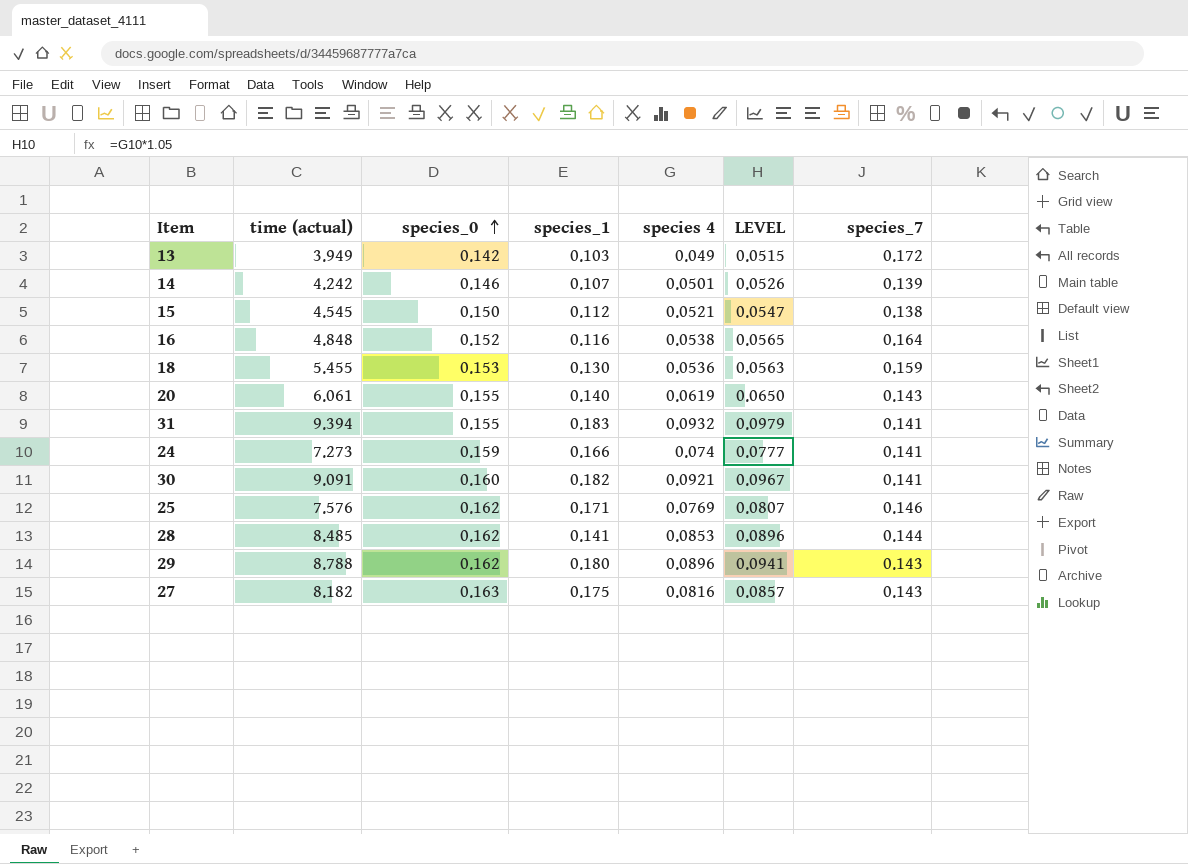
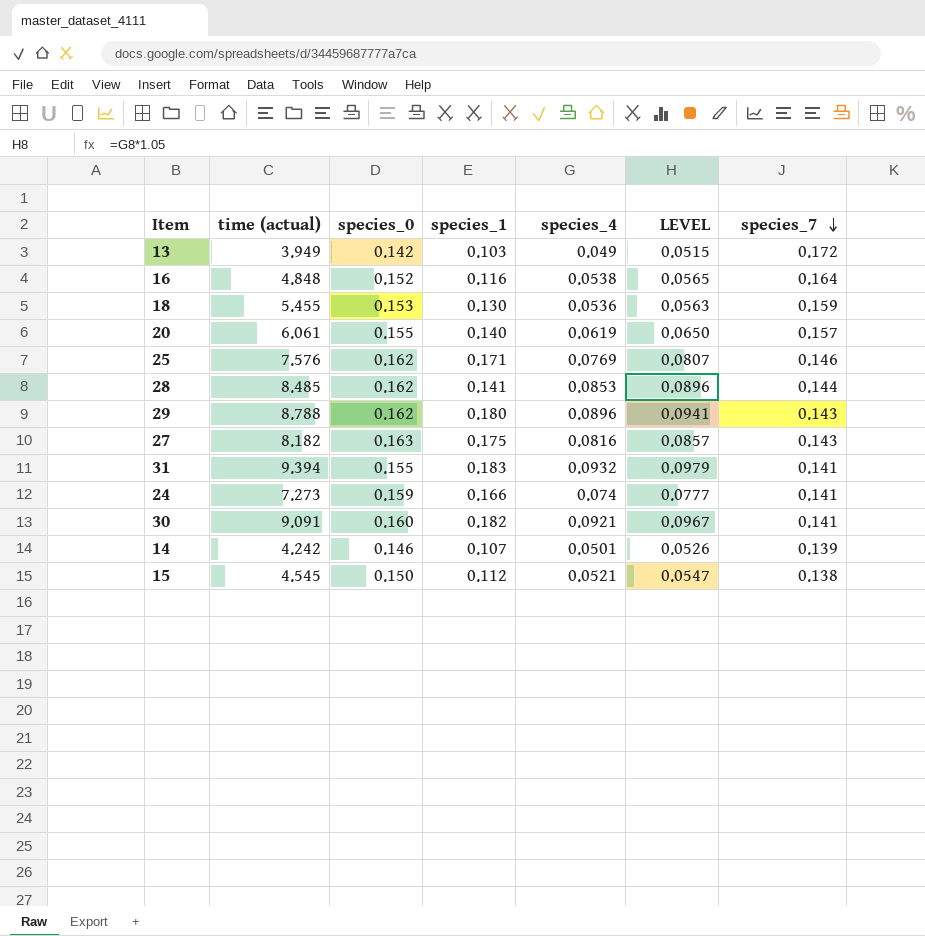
row order: species_0 ascending -> species_7 descending
column name: species 4 -> species_4
20 | species_7: 0.143 -> 0.157

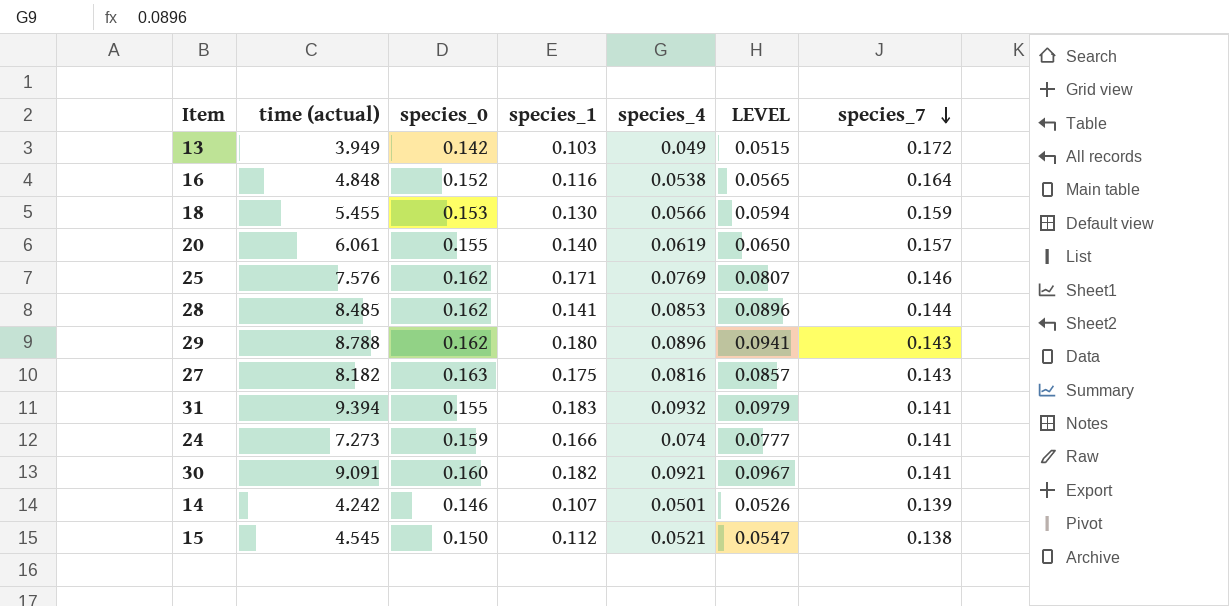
18 | species_4: 0.0536 -> 0.0566
18 | LEVEL: 0.0563 -> 0.0594

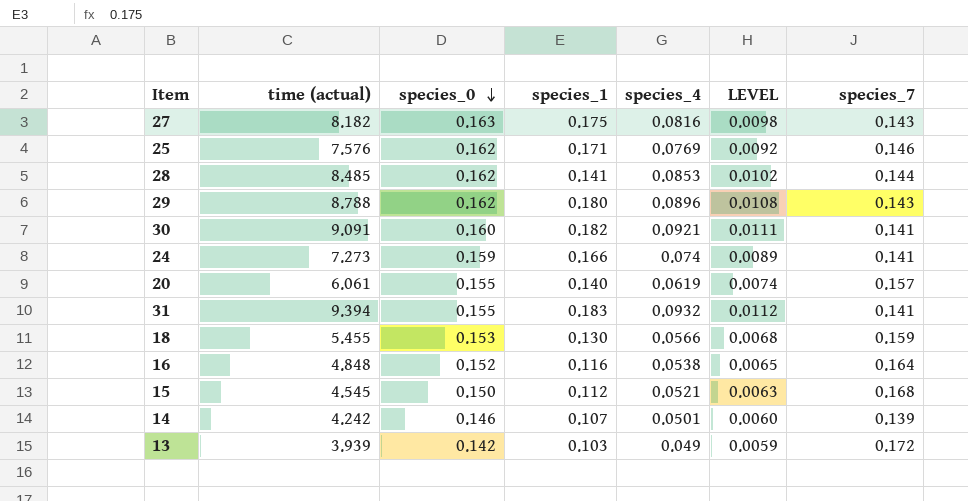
row order: species_7 descending -> species_0 descending
column LEVEL | formula: [species_4] * 1.05 -> [species_4] * 0.12
15 | species_7: 0.138 -> 0.168
13 | time (actual): 3.949 -> 3.939

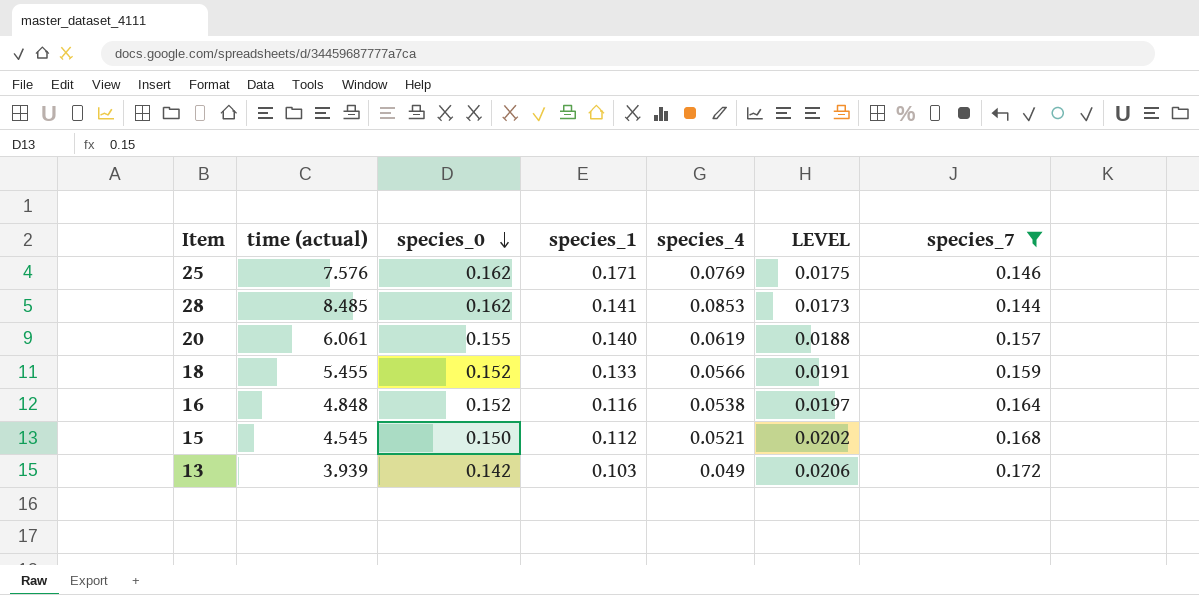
filter: none -> species_7 >= 0.144
column LEVEL | formula: [species_4] * 0.12 -> [species_7] * 0.12
18 | species_0: 0.153 -> 0.152
18 | species_1: 0.130 -> 0.133

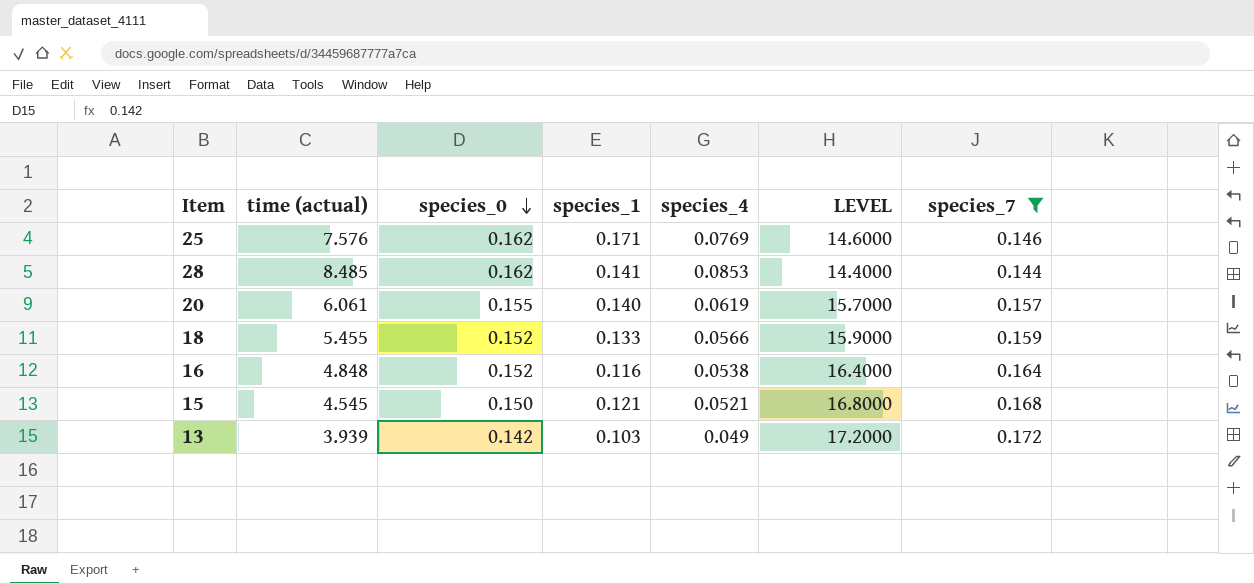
column LEVEL | formula: [species_7] * 0.12 -> [species_7] * 100
15 | species_1: 0.112 -> 0.121

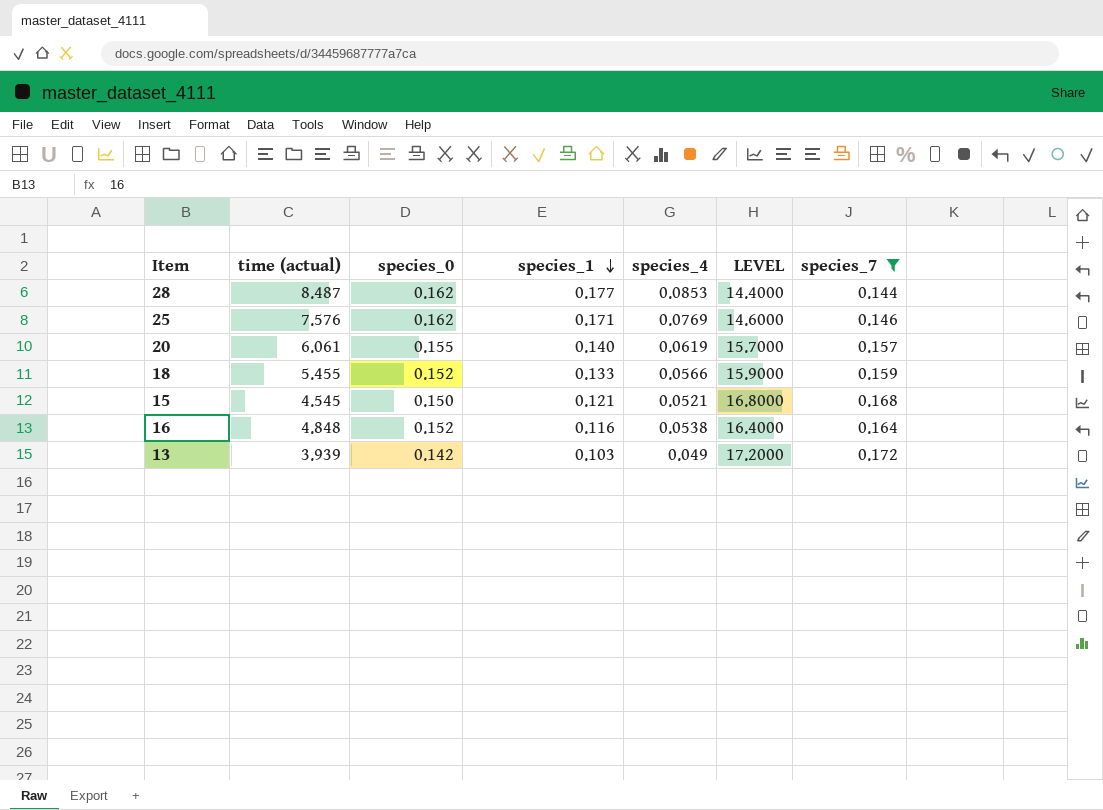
row order: species_0 descending -> species_1 descending
28 | time (actual): 8.485 -> 8.487
28 | species_1: 0.141 -> 0.177

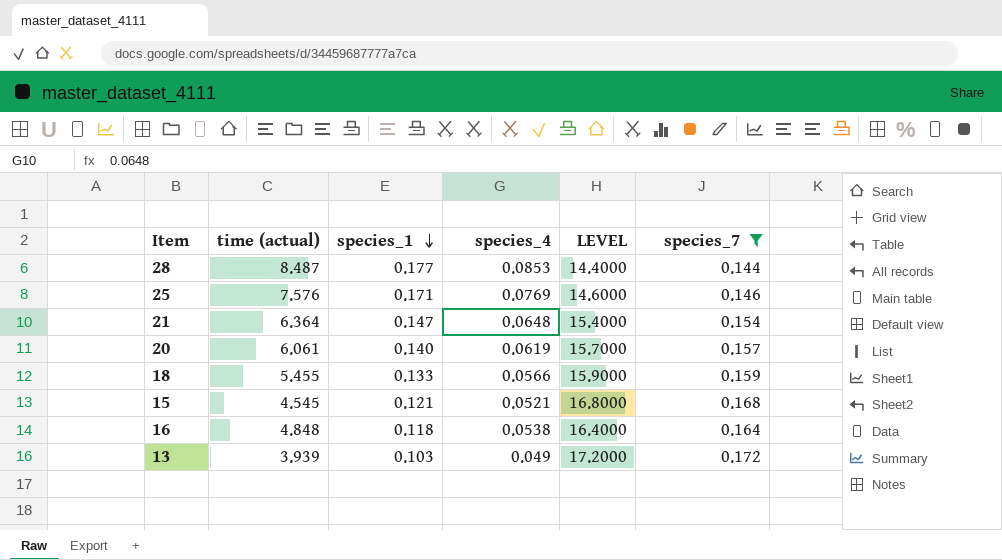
column species_0 | position: 3 -> none
row 21: none -> 6.364 | 0.147 | 0.0648 | 15.4000 | 0.154
16 | species_1: 0.116 -> 0.118

